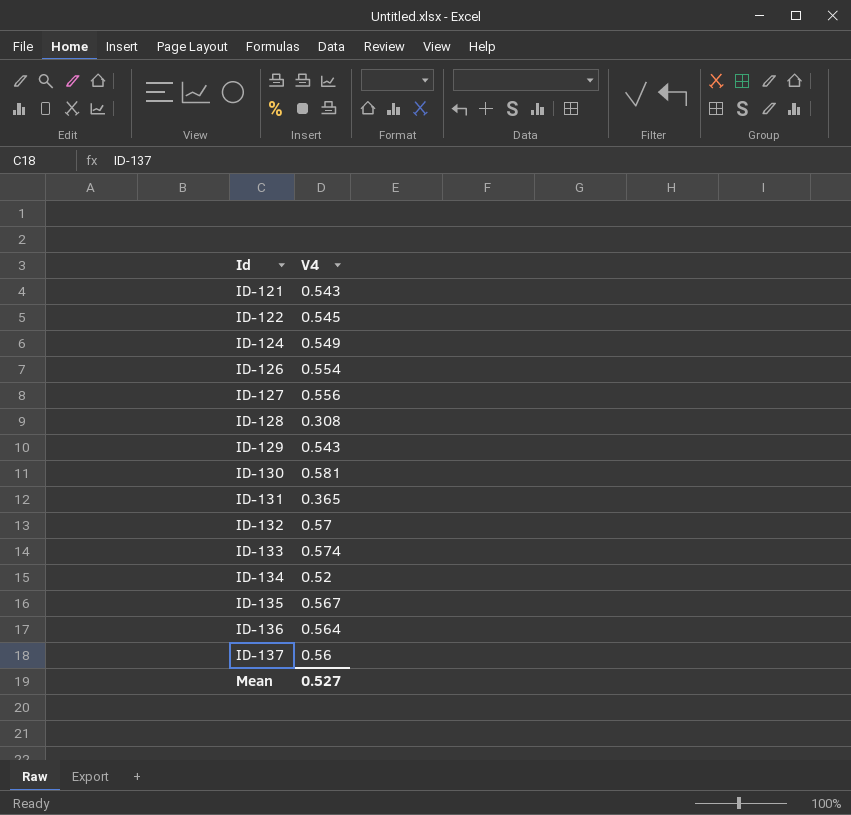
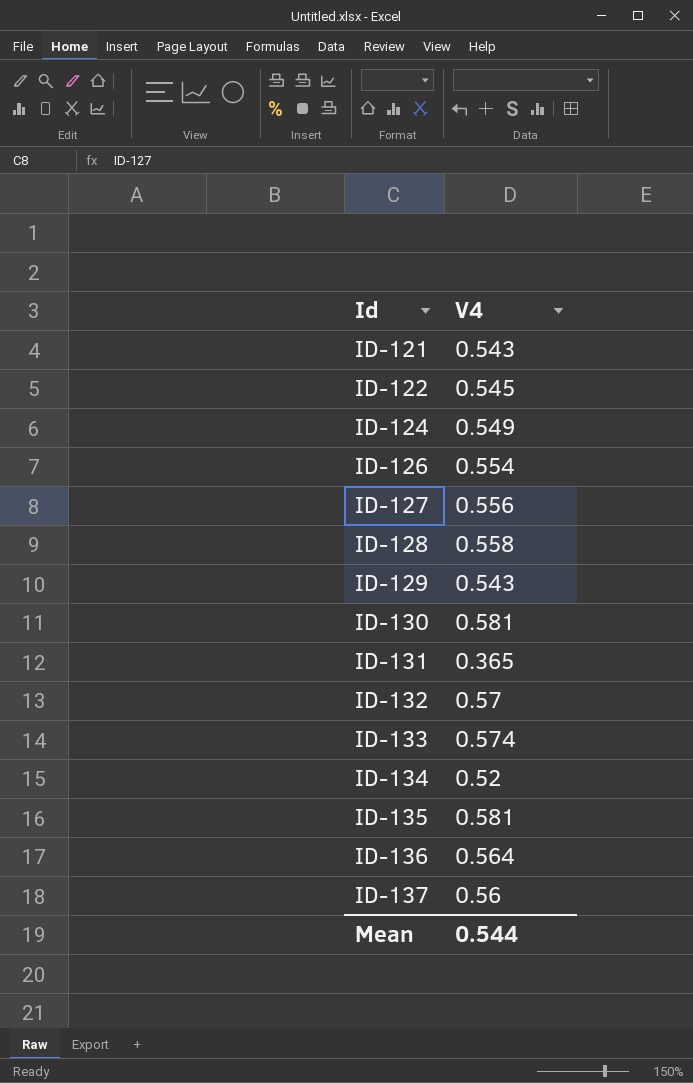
ID-128 | V4: 0.308 -> 0.558
ID-135 | V4: 0.567 -> 0.581
Mean | V4: 0.527 -> 0.544

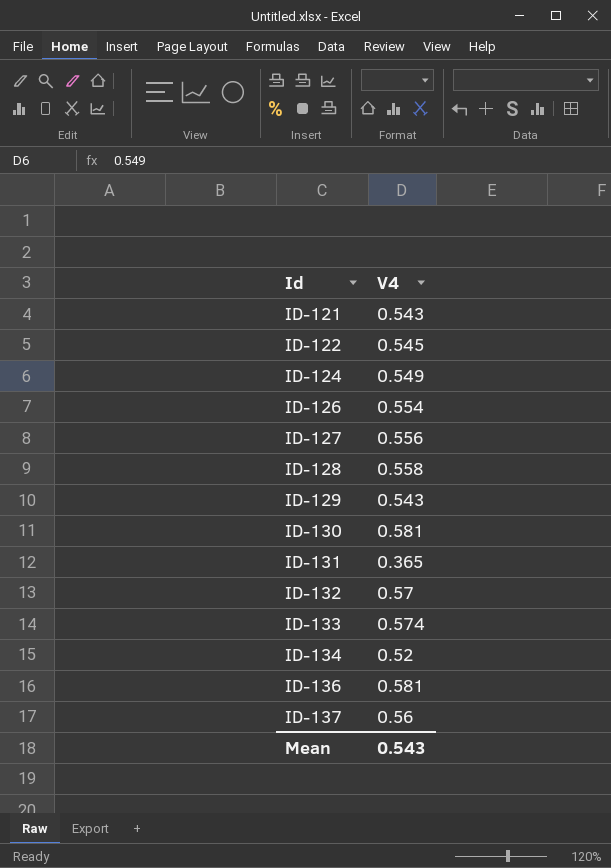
row ID-135: 0.581 -> none
ID-136 | V4: 0.564 -> 0.581
Mean | V4: 0.544 -> 0.543

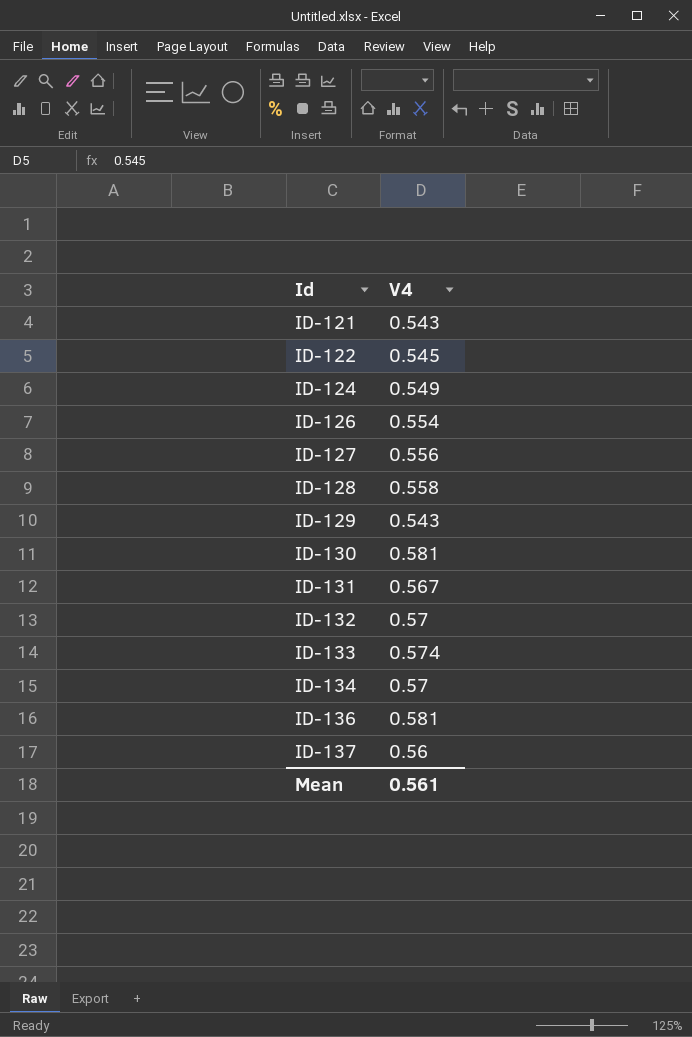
ID-131 | V4: 0.365 -> 0.567
ID-134 | V4: 0.52 -> 0.57
Mean | V4: 0.543 -> 0.561

